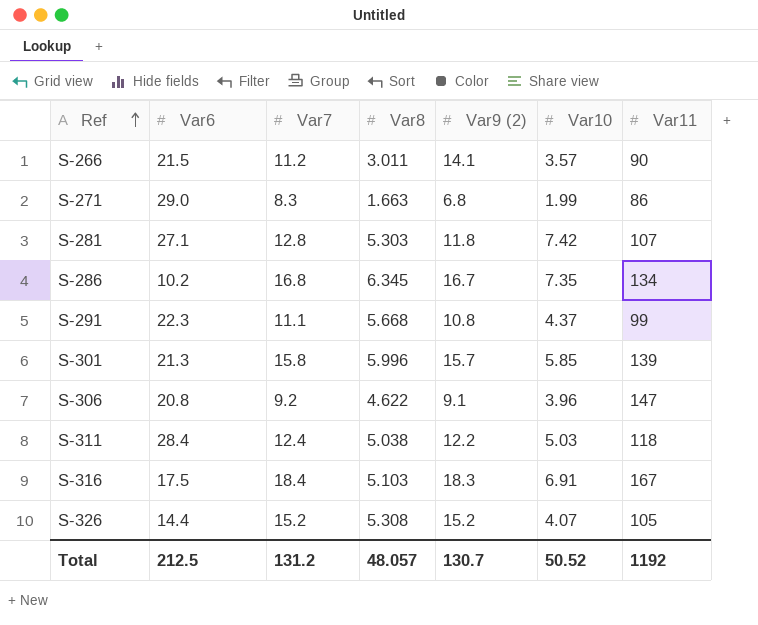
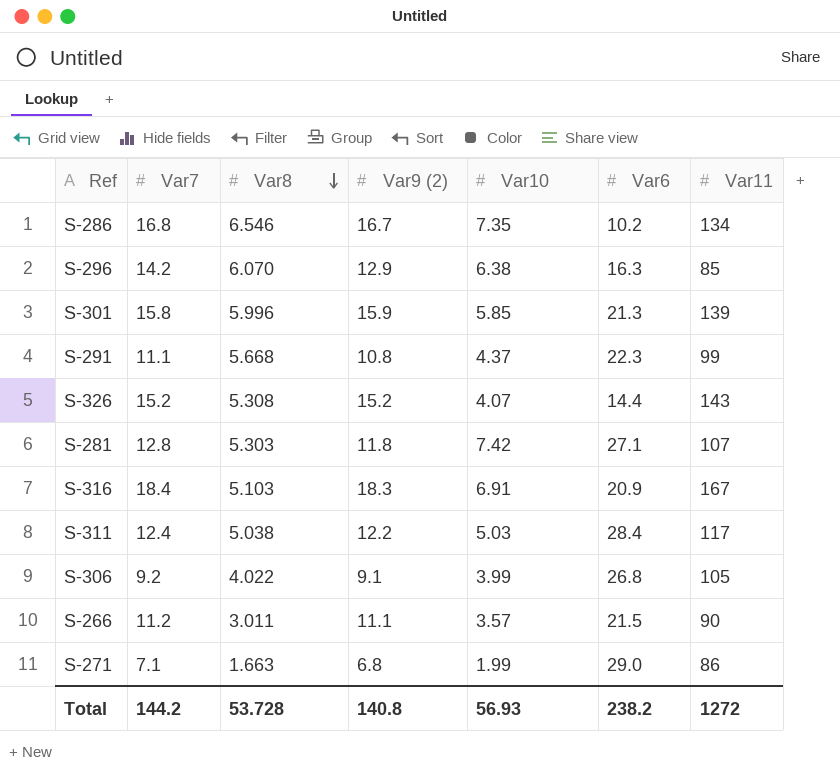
row order: Ref ascending -> Var8 descending
column Var6 | position: 2 -> 6
S-286 | Var8: 6.345 -> 6.546
row S-296: none -> 14.2 | 6.070 | 12.9 | 6.38 | 16.3 | 85
S-301 | Var9 (2): 15.7 -> 15.9
S-326 | Var11: 105 -> 143
S-316 | Var6: 17.5 -> 20.9
S-311 | Var11: 118 -> 117
S-306 | Var8: 4.622 -> 4.022
S-306 | Var10: 3.96 -> 3.99
S-306 | Var6: 20.8 -> 26.8
S-306 | Var11: 147 -> 105
S-266 | Var9 (2): 14.1 -> 11.1
S-271 | Var7: 8.3 -> 7.1
Total | Var7: 131.2 -> 144.2
Total | Var8: 48.057 -> 53.728
Total | Var9 (2): 130.7 -> 140.8
Total | Var10: 50.52 -> 56.93
Total | Var6: 212.5 -> 238.2
Total | Var11: 1192 -> 1272

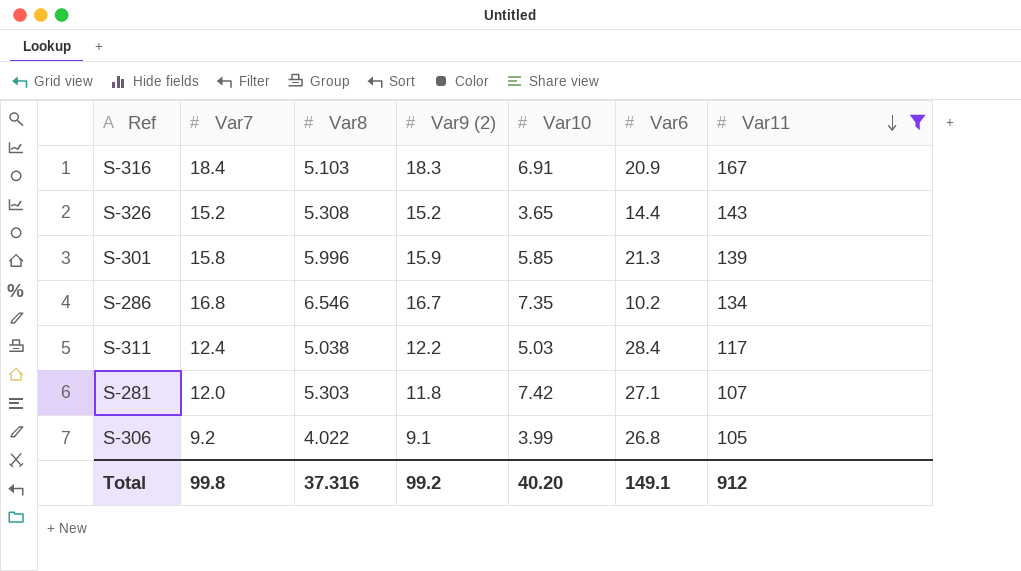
filter: none -> Var11 >= 105
row order: Var8 descending -> Var11 descending
S-326 | Var10: 4.07 -> 3.65
S-281 | Var7: 12.8 -> 12.0
Total | Var7: 144.2 -> 99.8
Total | Var8: 53.728 -> 37.316
Total | Var9 (2): 140.8 -> 99.2
Total | Var10: 56.93 -> 40.20
Total | Var6: 238.2 -> 149.1
Total | Var11: 1272 -> 912

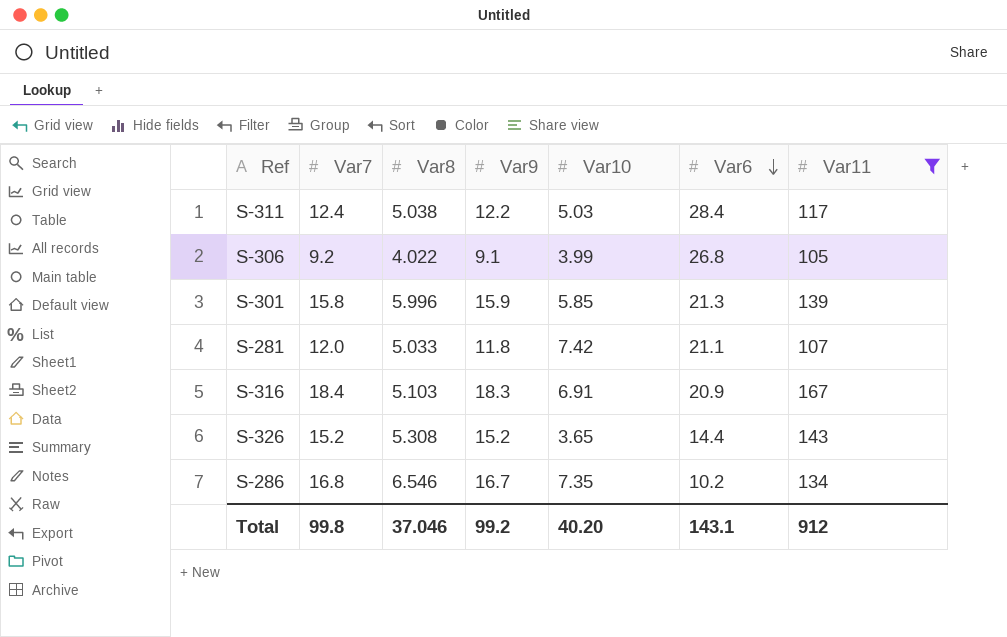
row order: Var11 descending -> Var6 descending
column name: Var9 (2) -> Var9
S-281 | Var8: 5.303 -> 5.033
S-281 | Var6: 27.1 -> 21.1
Total | Var8: 37.316 -> 37.046
Total | Var6: 149.1 -> 143.1

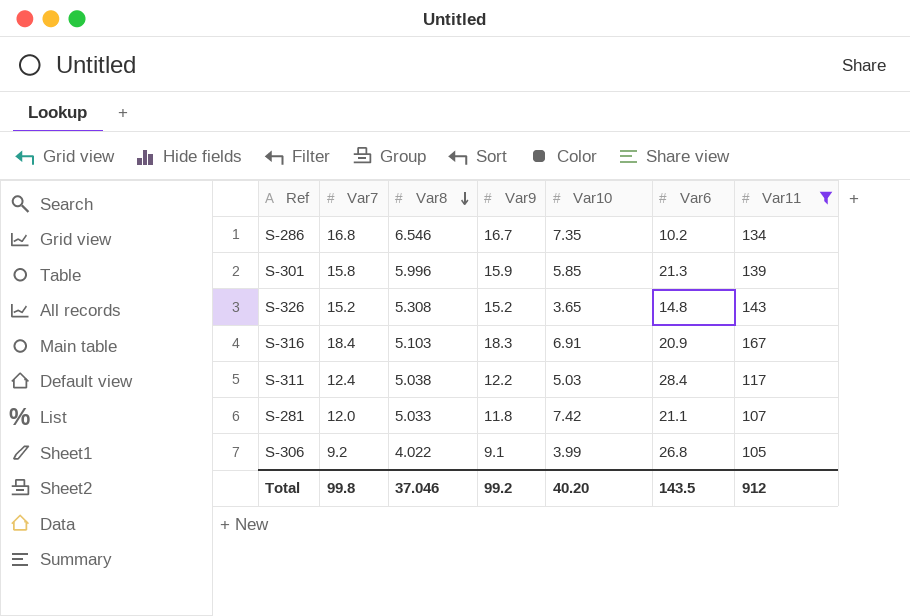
row order: Var6 descending -> Var8 descending
S-326 | Var6: 14.4 -> 14.8
Total | Var6: 143.1 -> 143.5

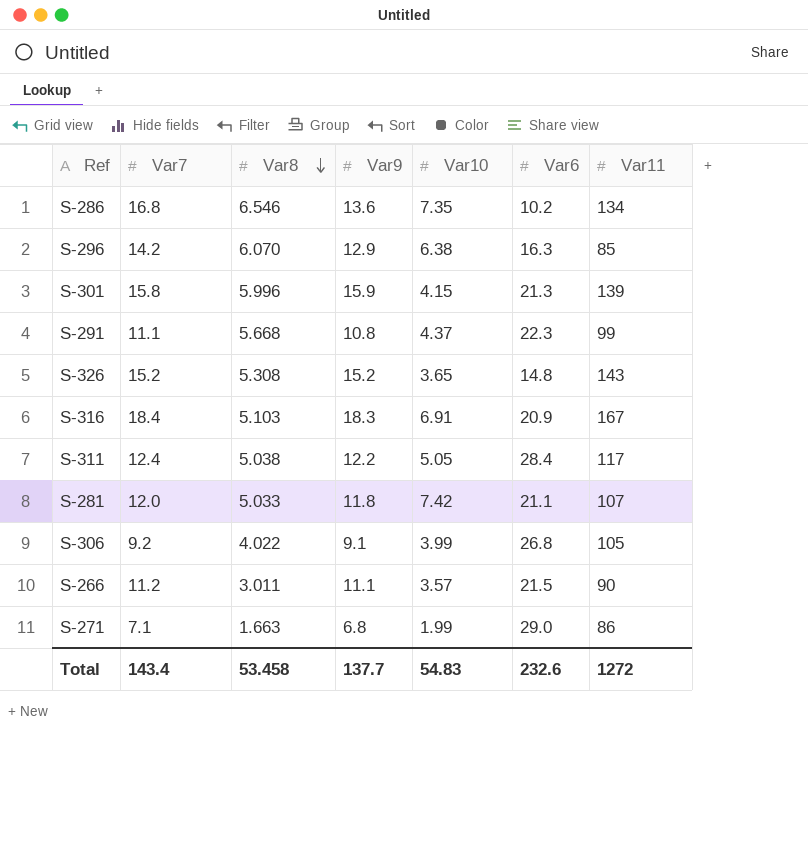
filter: Var11 >= 105 -> none
S-286 | Var9: 16.7 -> 13.6
S-301 | Var10: 5.85 -> 4.15
S-311 | Var10: 5.03 -> 5.05
Total | Var7: 99.8 -> 143.4
Total | Var8: 37.046 -> 53.458
Total | Var9: 99.2 -> 137.7
Total | Var10: 40.20 -> 54.83
Total | Var6: 143.5 -> 232.6
Total | Var11: 912 -> 1272

